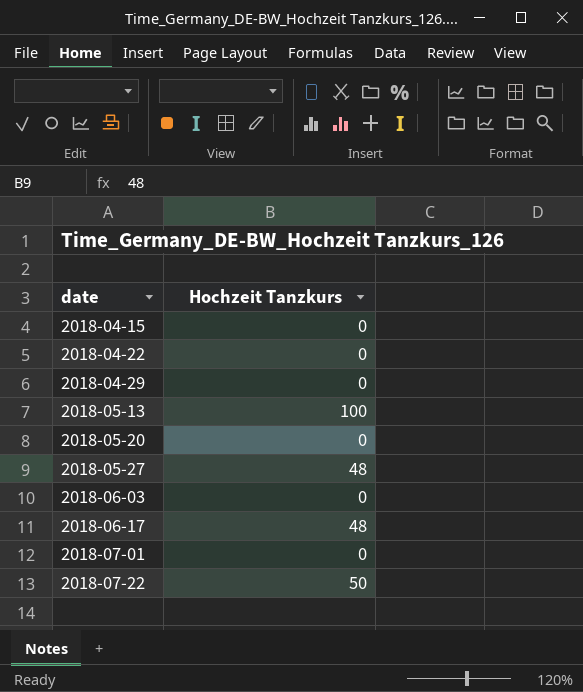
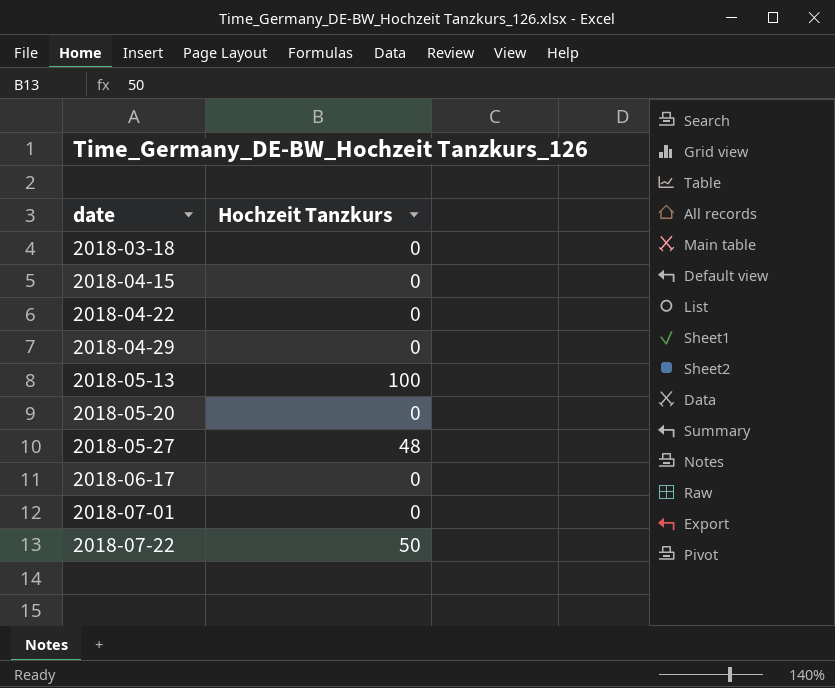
row 2018-06-03: 0 -> none
row 2018-03-18: none -> 0
2018-06-17 | Hochzeit Tanzkurs: 48 -> 0

